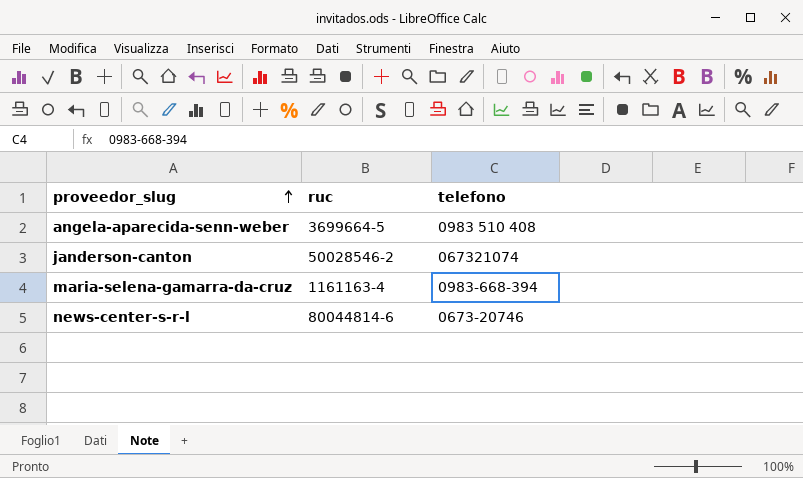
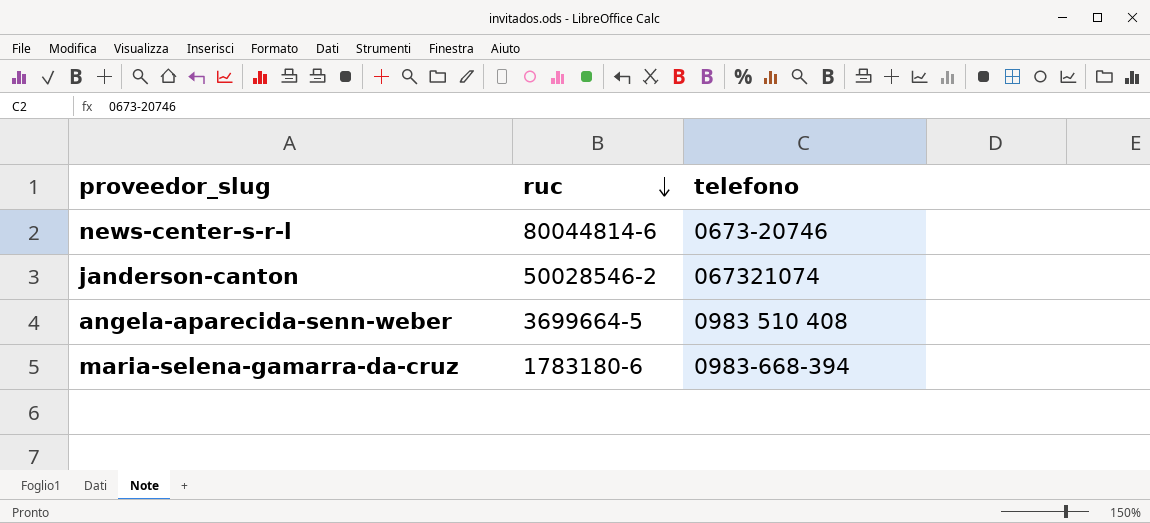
row order: proveedor_slug ascending -> ruc descending
maria-selena-gamarra-da-cruz | ruc: 1161163-4 -> 1783180-6

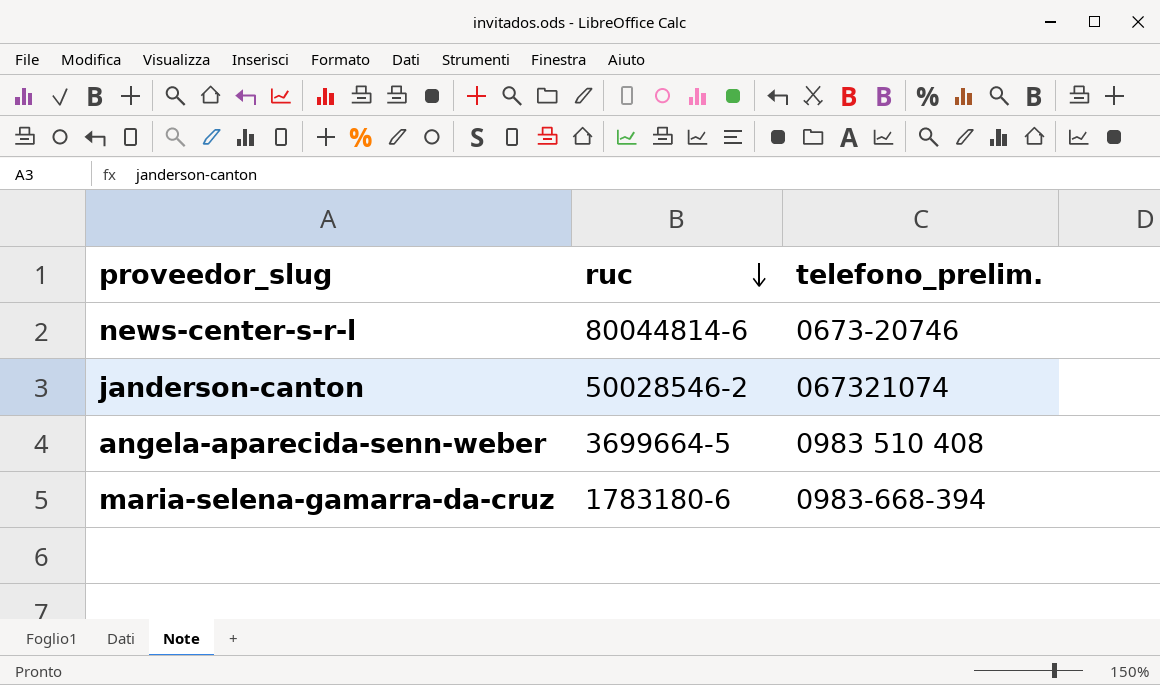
column name: telefono -> telefono_prelim.

